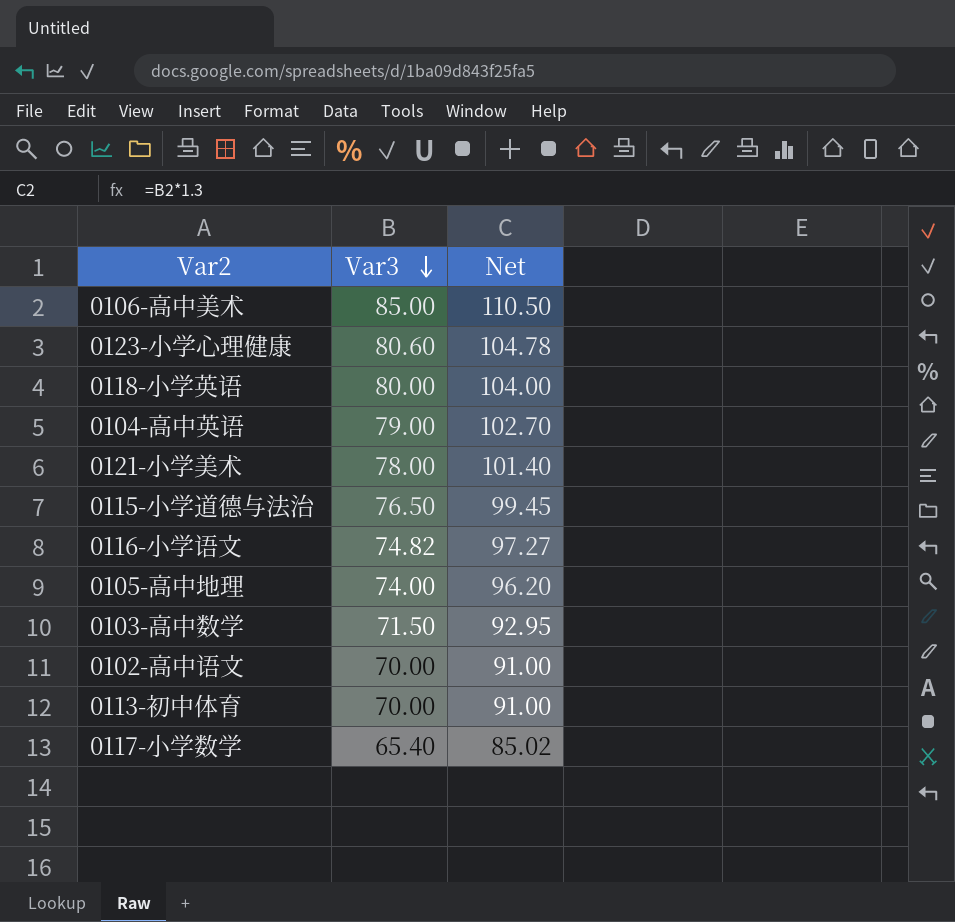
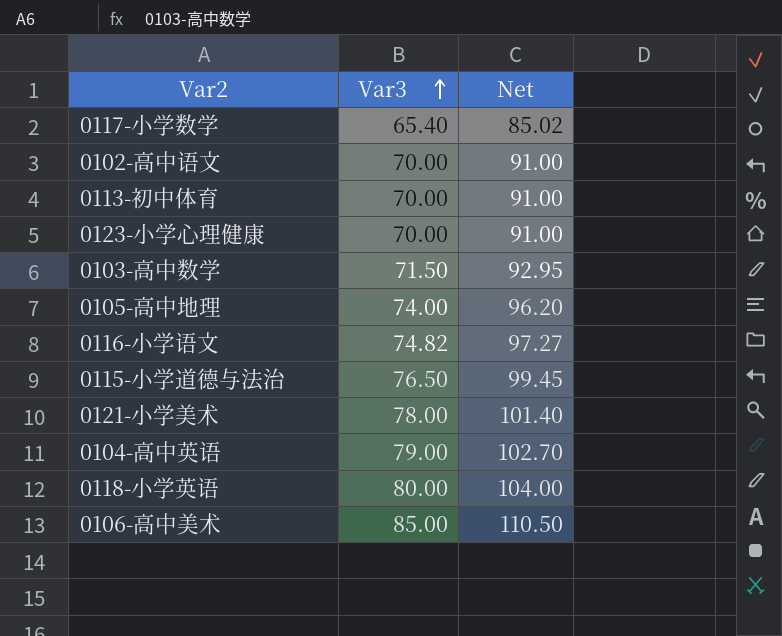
row order: Var3 descending -> Var3 ascending
0123-小学心理健康 | Var3: 80.60 -> 70.00
0123-小学心理健康 | Net: 104.78 -> 91.00

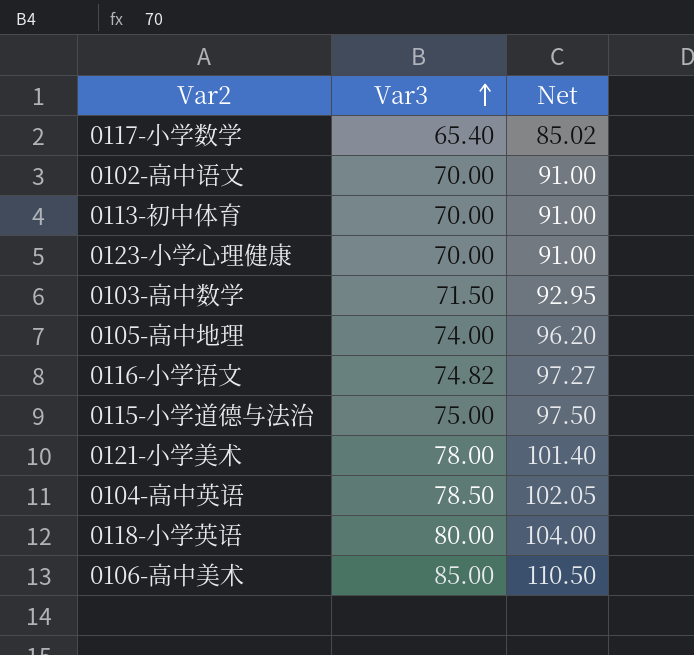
0115-小学道德与法治 | Var3: 76.50 -> 75.00
0115-小学道德与法治 | Net: 99.45 -> 97.50
0104-高中英语 | Var3: 79.00 -> 78.50
0104-高中英语 | Net: 102.70 -> 102.05

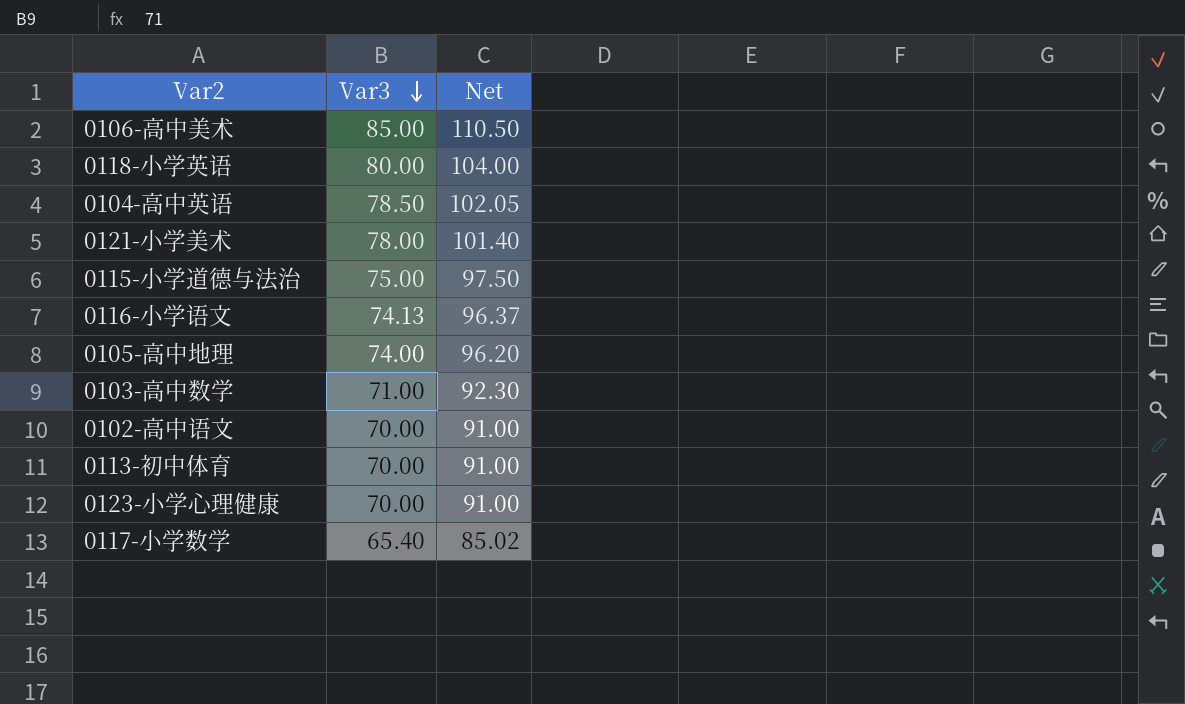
row order: Var3 ascending -> Var3 descending
0116-小学语文 | Var3: 74.82 -> 74.13
0116-小学语文 | Net: 97.27 -> 96.37
0103-高中数学 | Var3: 71.50 -> 71.00
0103-高中数学 | Net: 92.95 -> 92.30

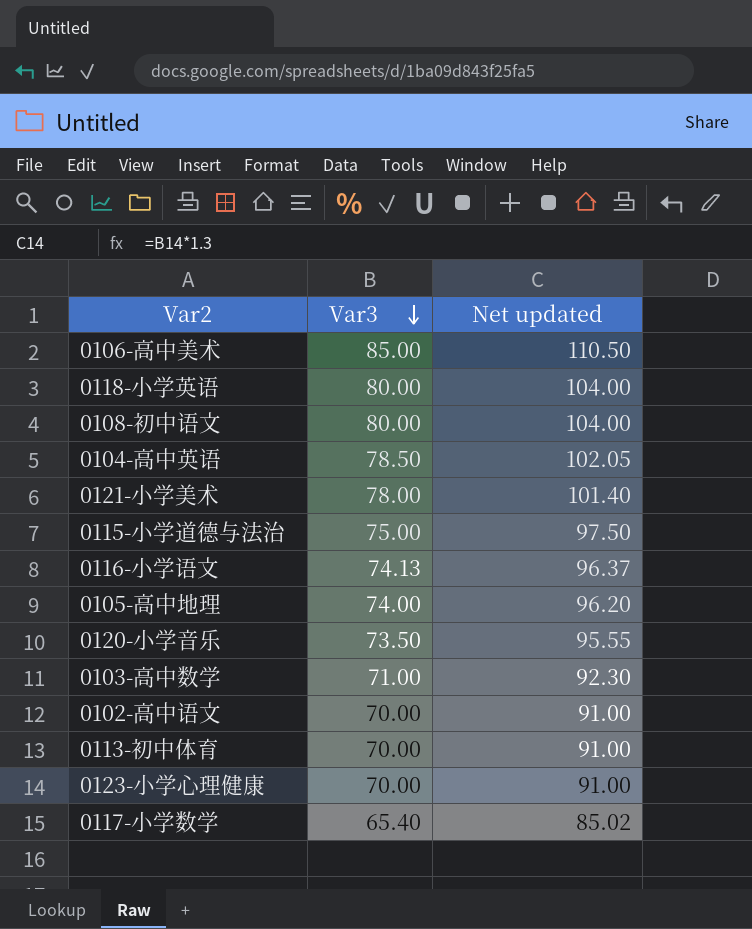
column name: Net -> Net updated
row 0108-初中语文: none -> 80.00 | 104.00
row 0120-小学音乐: none -> 73.50 | 95.55

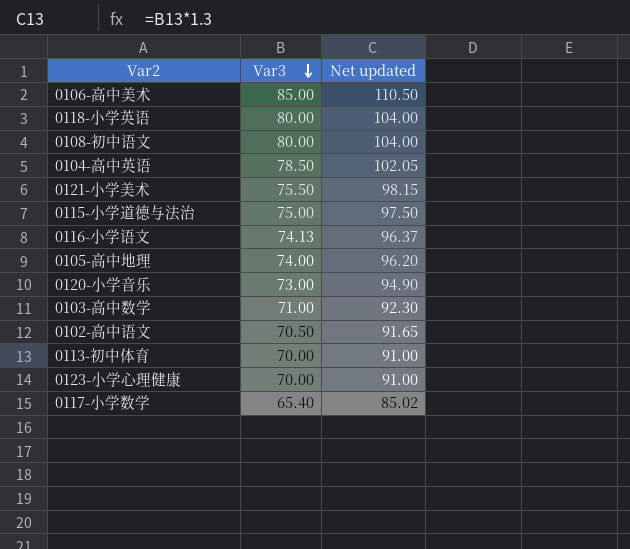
0121-小学美术 | Var3: 78.00 -> 75.50
0121-小学美术 | Net updated: 101.40 -> 98.15
0120-小学音乐 | Var3: 73.50 -> 73.00
0120-小学音乐 | Net updated: 95.55 -> 94.90
0102-高中语文 | Var3: 70.00 -> 70.50
0102-高中语文 | Net updated: 91.00 -> 91.65

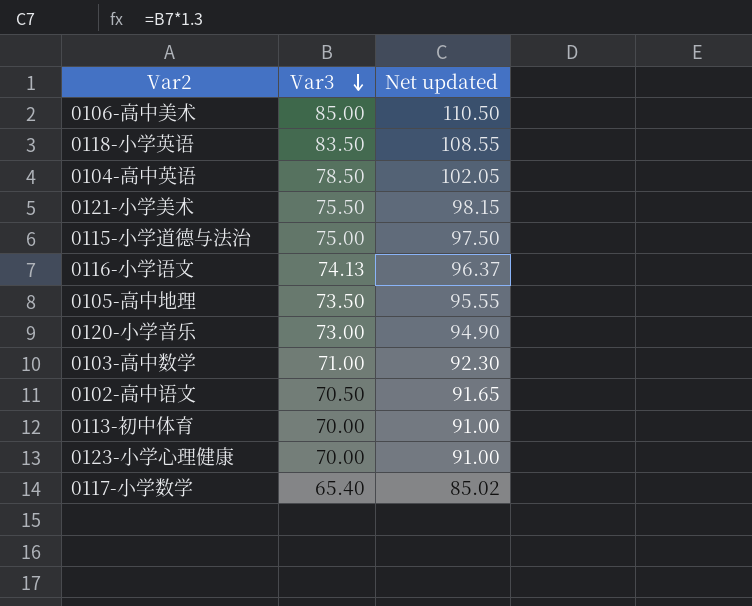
row 0108-初中语文: 80.00 | 104.00 -> none
0118-小学英语 | Var3: 80.00 -> 83.50
0118-小学英语 | Net updated: 104.00 -> 108.55
0105-高中地理 | Var3: 74.00 -> 73.50
0105-高中地理 | Net updated: 96.20 -> 95.55

